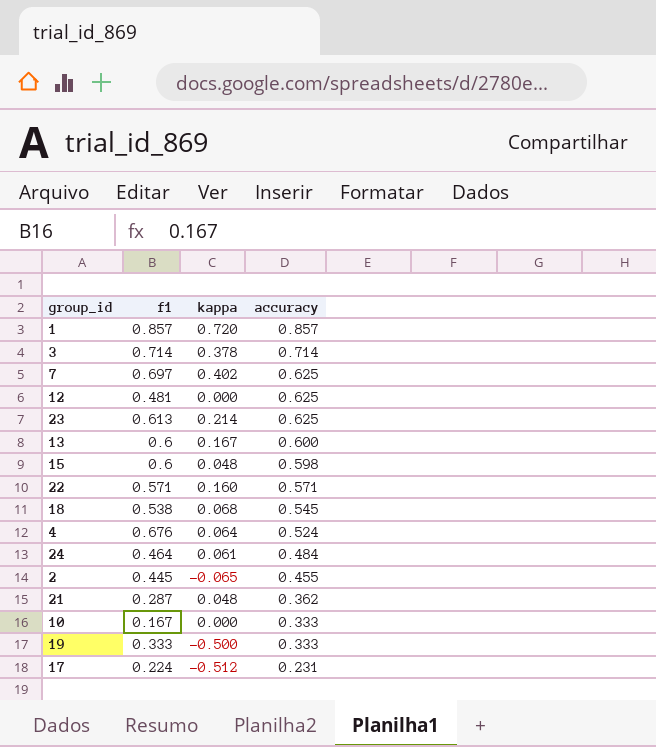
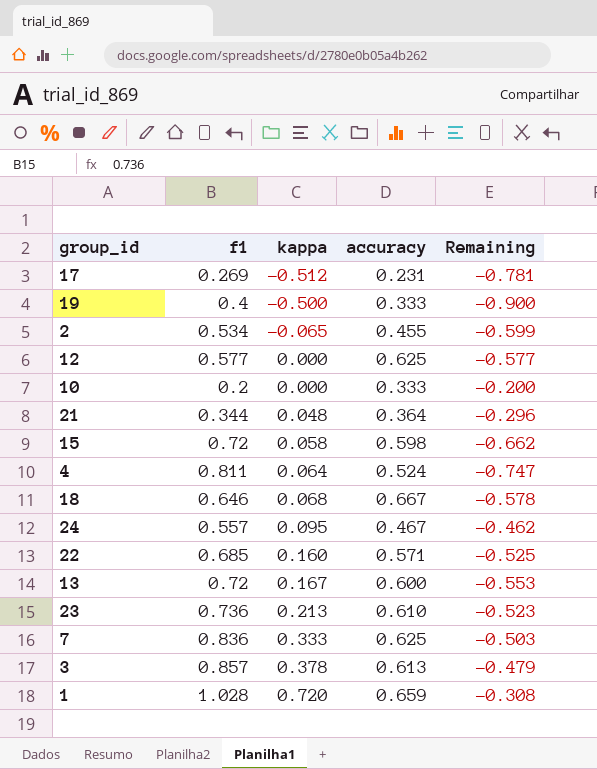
row order: accuracy descending -> kappa ascending
column Remaining | formula: none -> [kappa] - [f1]
17 | f1: 0.224 -> 0.269
19 | f1: 0.333 -> 0.4
2 | f1: 0.445 -> 0.534
12 | f1: 0.481 -> 0.577
10 | f1: 0.167 -> 0.2
21 | f1: 0.287 -> 0.344
21 | accuracy: 0.362 -> 0.364
15 | f1: 0.6 -> 0.72
15 | kappa: 0.048 -> 0.058
4 | f1: 0.676 -> 0.811
18 | f1: 0.538 -> 0.646
18 | accuracy: 0.545 -> 0.667
24 | f1: 0.464 -> 0.557
24 | kappa: 0.061 -> 0.095
24 | accuracy: 0.484 -> 0.467
22 | f1: 0.571 -> 0.685
13 | f1: 0.6 -> 0.72
23 | f1: 0.613 -> 0.736
23 | kappa: 0.214 -> 0.213
23 | accuracy: 0.625 -> 0.610
7 | f1: 0.697 -> 0.836
7 | kappa: 0.402 -> 0.333
3 | f1: 0.714 -> 0.857
3 | accuracy: 0.714 -> 0.613
1 | f1: 0.857 -> 1.028
1 | accuracy: 0.857 -> 0.659

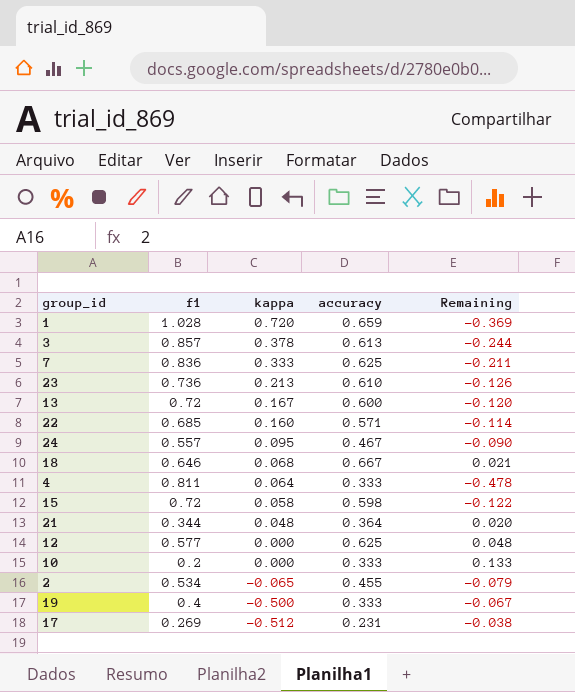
row order: kappa ascending -> kappa descending
column Remaining | formula: [kappa] - [f1] -> [accuracy] - [f1]
4 | accuracy: 0.524 -> 0.333

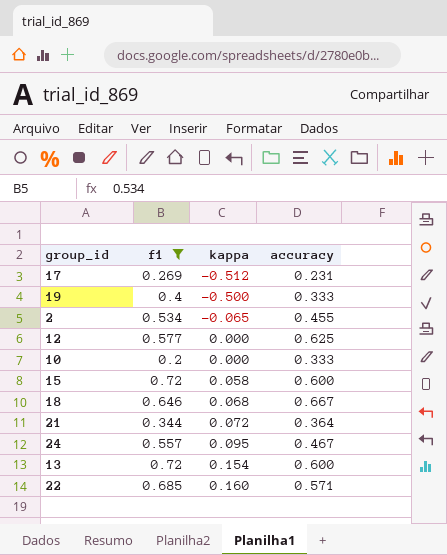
filter: none -> f1 <= 0.72
row order: kappa descending -> kappa ascending
column Remaining | formula: [accuracy] - [f1] -> none
15 | accuracy: 0.598 -> 0.600
21 | kappa: 0.048 -> 0.072
13 | kappa: 0.167 -> 0.154

